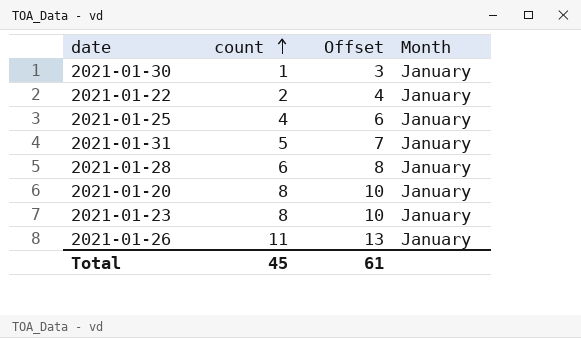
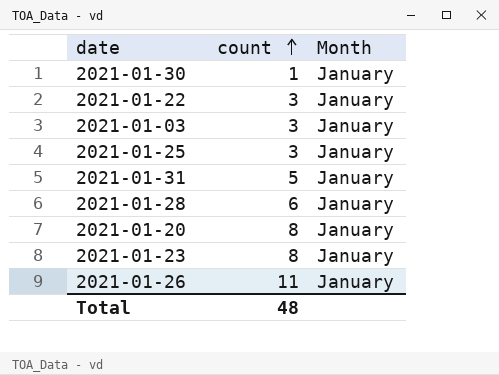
column Offset | formula: [count] + 2 -> none
2021-01-22 | count: 2 -> 3
row 2021-01-03: none -> 3 | January
2021-01-25 | count: 4 -> 3
Total | count: 45 -> 48

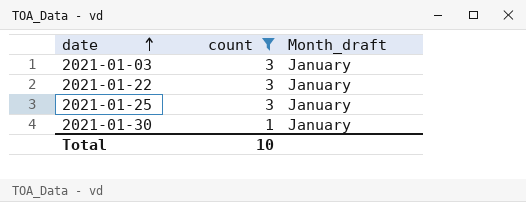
filter: none -> count <= 3
row order: count ascending -> date ascending
column name: Month -> Month_draft
Total | count: 48 -> 10

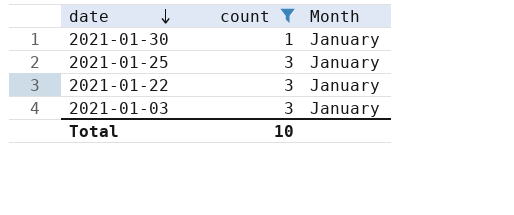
row order: date ascending -> date descending
column name: Month_draft -> Month

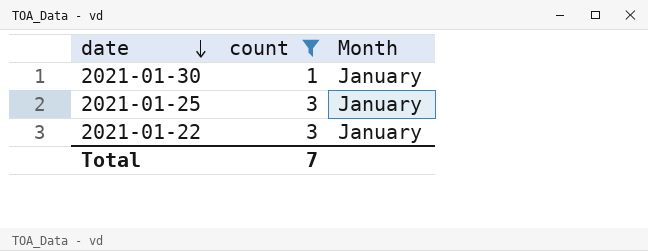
row 2021-01-03: 3 | January -> none
Total | count: 10 -> 7

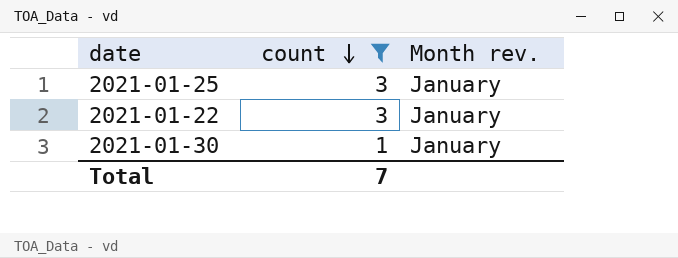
row order: date descending -> count descending
column name: Month -> Month rev.

